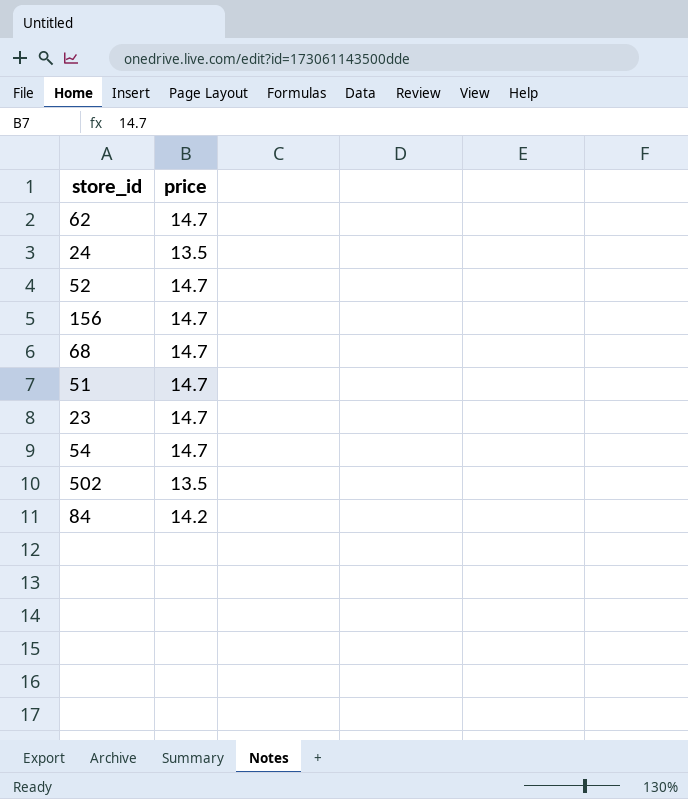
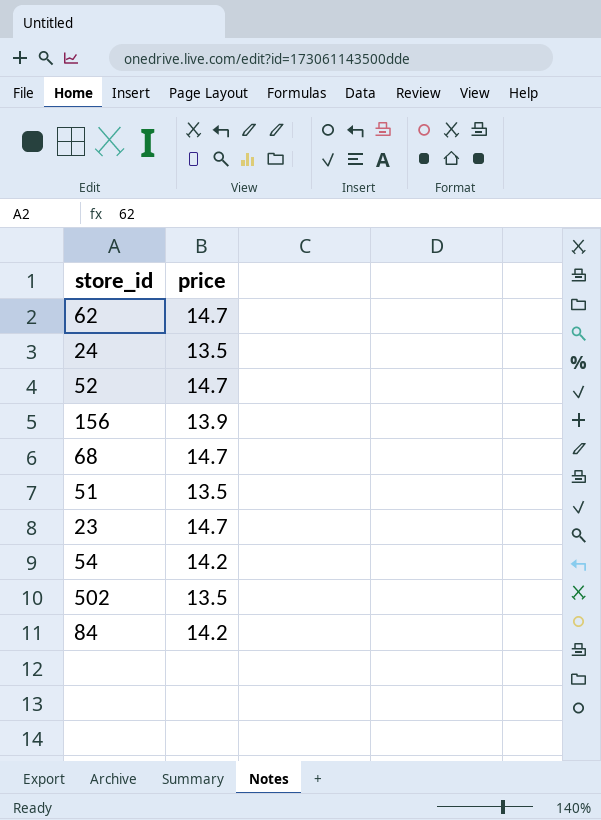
156 | price: 14.7 -> 13.9
51 | price: 14.7 -> 13.5
54 | price: 14.7 -> 14.2

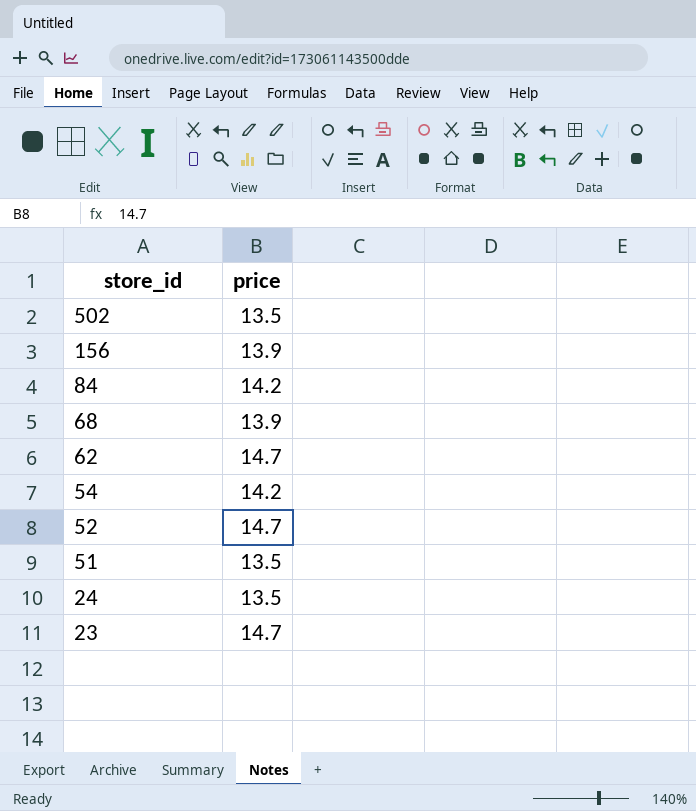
row order: none -> store_id descending
68 | price: 14.7 -> 13.9

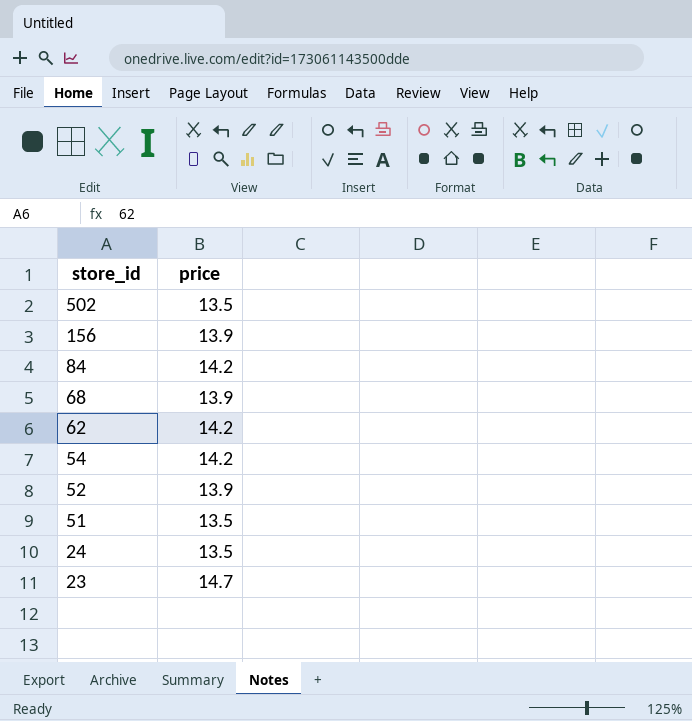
62 | price: 14.7 -> 14.2
52 | price: 14.7 -> 13.9

